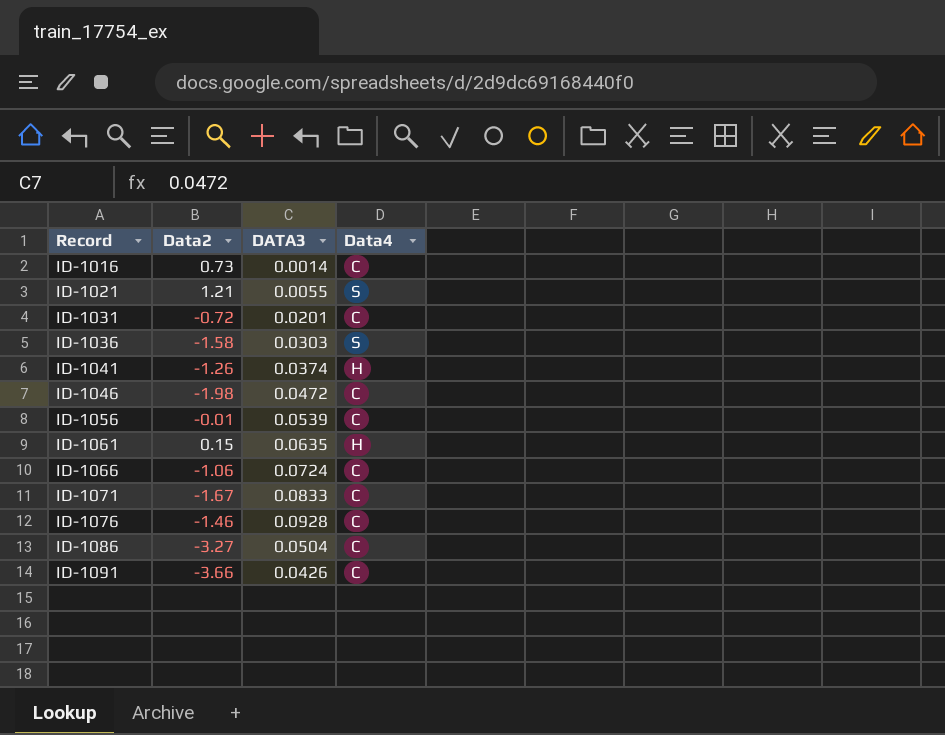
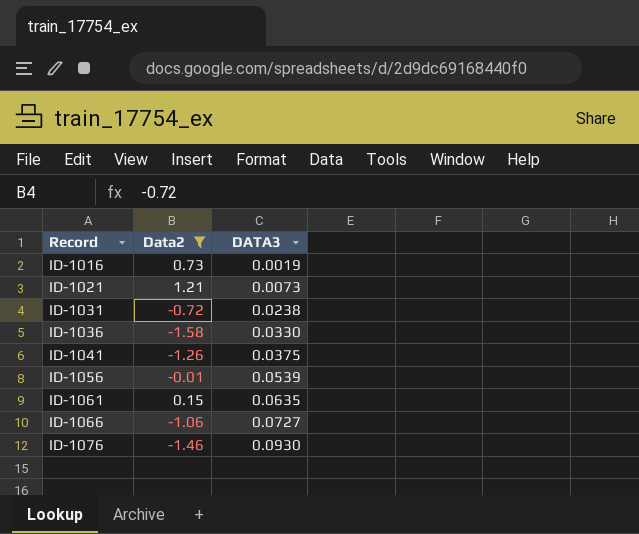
filter: none -> Data2 >= -1.58
column Data4 | position: 4 -> none
ID-1016 | DATA3: 0.0014 -> 0.0019
ID-1021 | DATA3: 0.0055 -> 0.0073
ID-1031 | DATA3: 0.0201 -> 0.0238
ID-1036 | DATA3: 0.0303 -> 0.0330
ID-1041 | DATA3: 0.0374 -> 0.0375
ID-1066 | DATA3: 0.0724 -> 0.0727
ID-1076 | DATA3: 0.0928 -> 0.0930

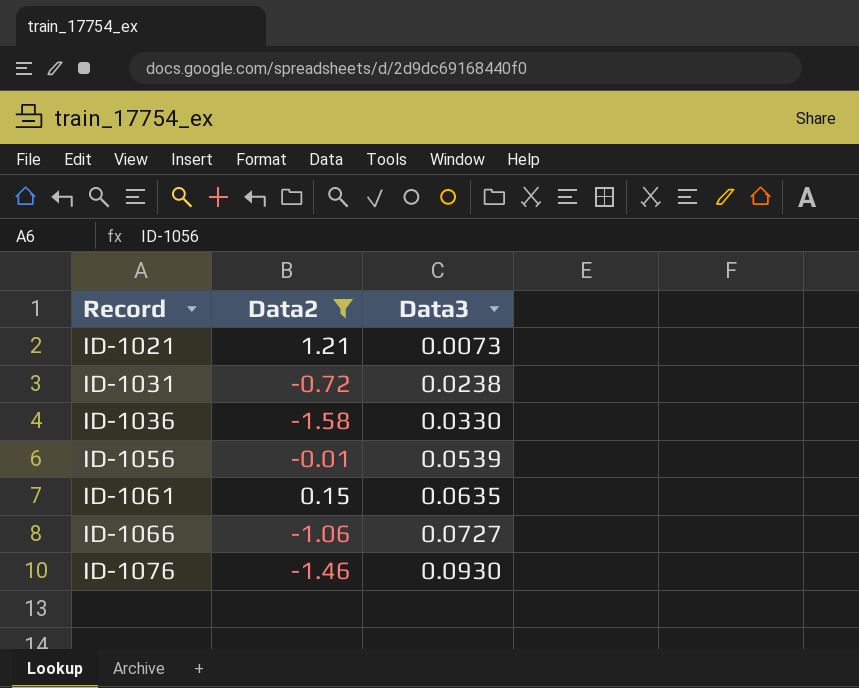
column name: DATA3 -> Data3
row ID-1016: 0.73 | 0.0019 -> none
row ID-1041: -1.26 | 0.0375 -> none

